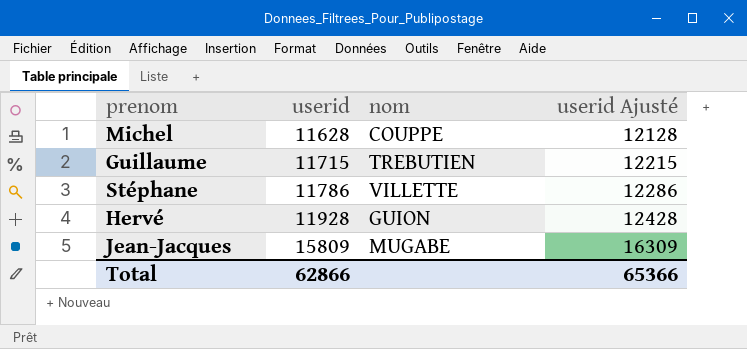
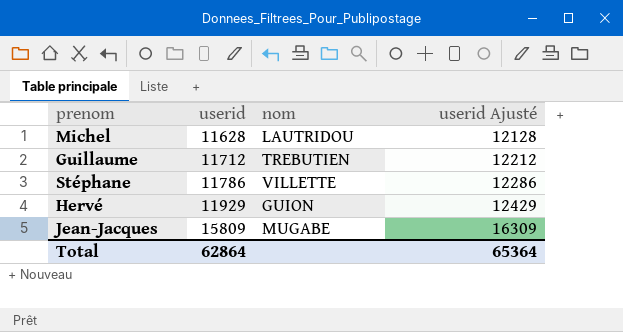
Michel | nom: COUPPE -> LAUTRIDOU
Guillaume | userid: 11715 -> 11712
Guillaume | userid Ajusté: 12215 -> 12212
Hervé | userid: 11928 -> 11929
Hervé | userid Ajusté: 12428 -> 12429
Total | userid: 62866 -> 62864
Total | userid Ajusté: 65366 -> 65364

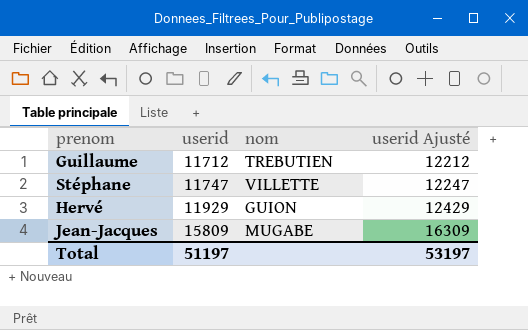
row Michel: 11628 | LAUTRIDOU | 12128 -> none
Stéphane | userid: 11786 -> 11747
Stéphane | userid Ajusté: 12286 -> 12247
Total | userid: 62864 -> 51197
Total | userid Ajusté: 65364 -> 53197

